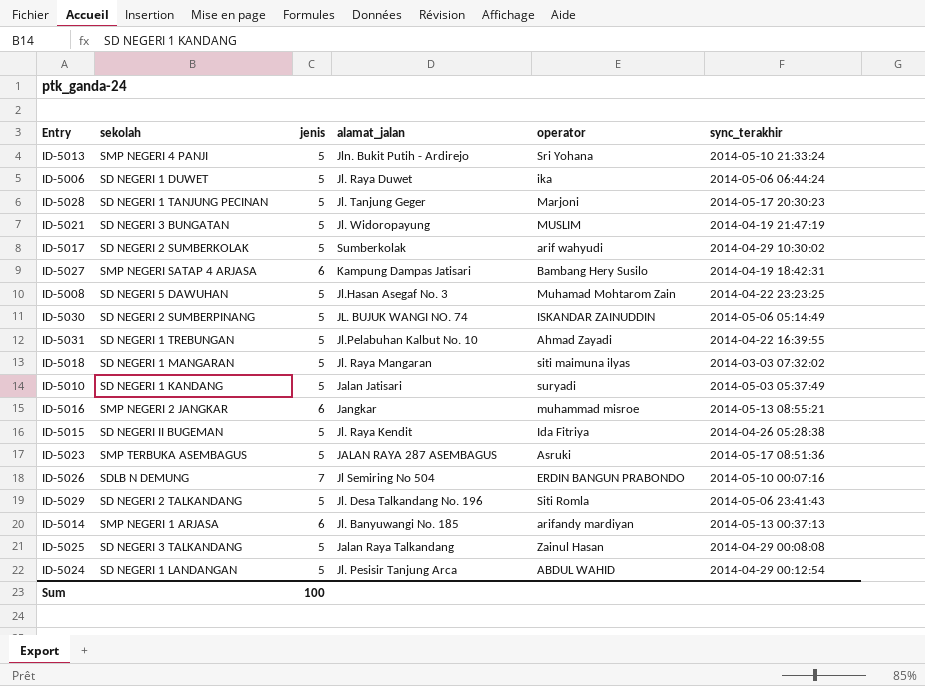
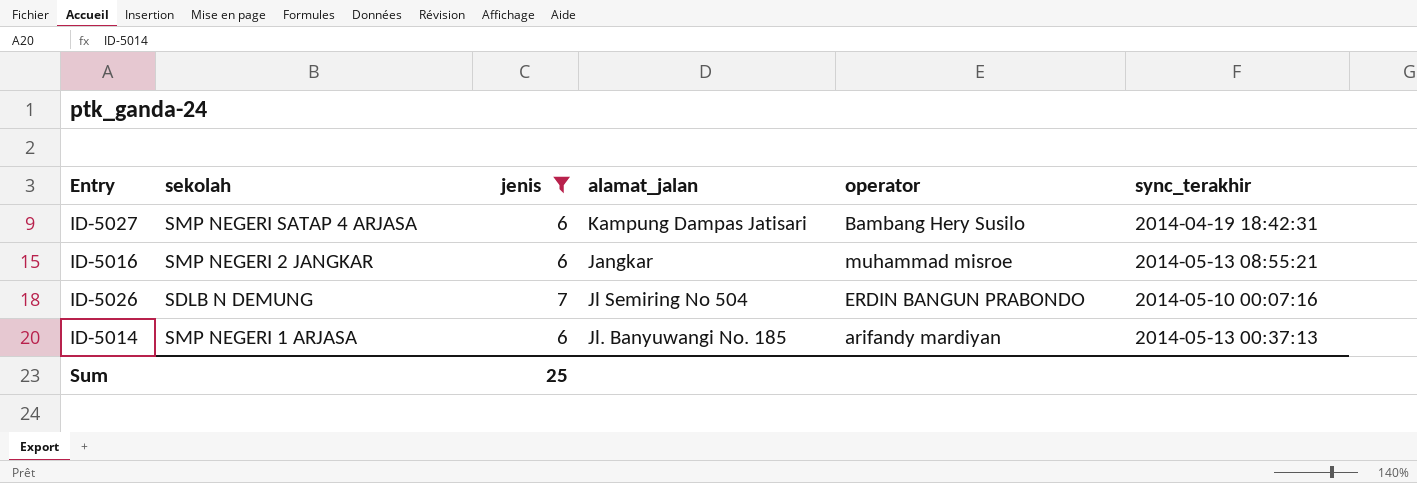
filter: none -> jenis != 5
Sum | jenis: 100 -> 25

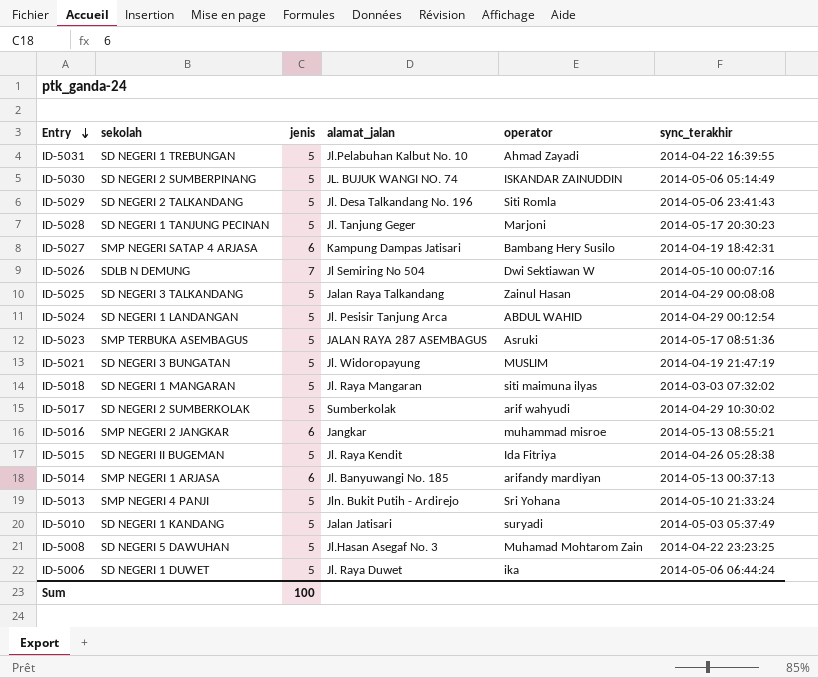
filter: jenis != 5 -> none
row order: none -> Entry descending
ID-5026 | operator: ERDIN BANGUN PRABONDO -> Dwi Sektiawan W
Sum | jenis: 25 -> 100

